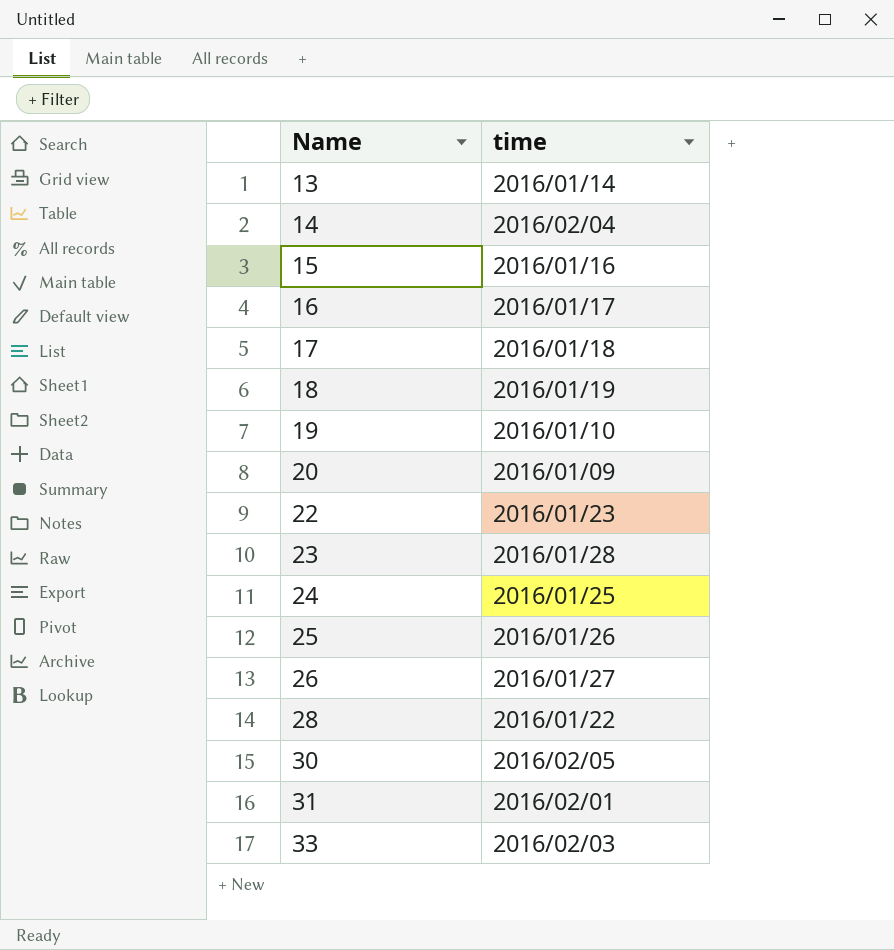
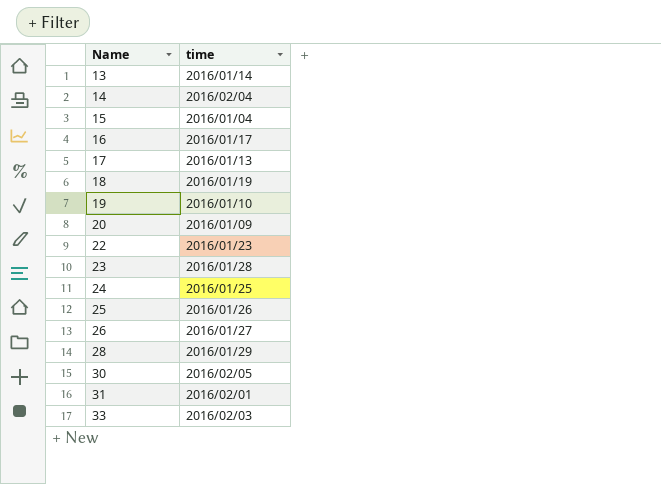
15 | time: 2016/01/16 -> 2016/01/04
17 | time: 2016/01/18 -> 2016/01/13
28 | time: 2016/01/22 -> 2016/01/29

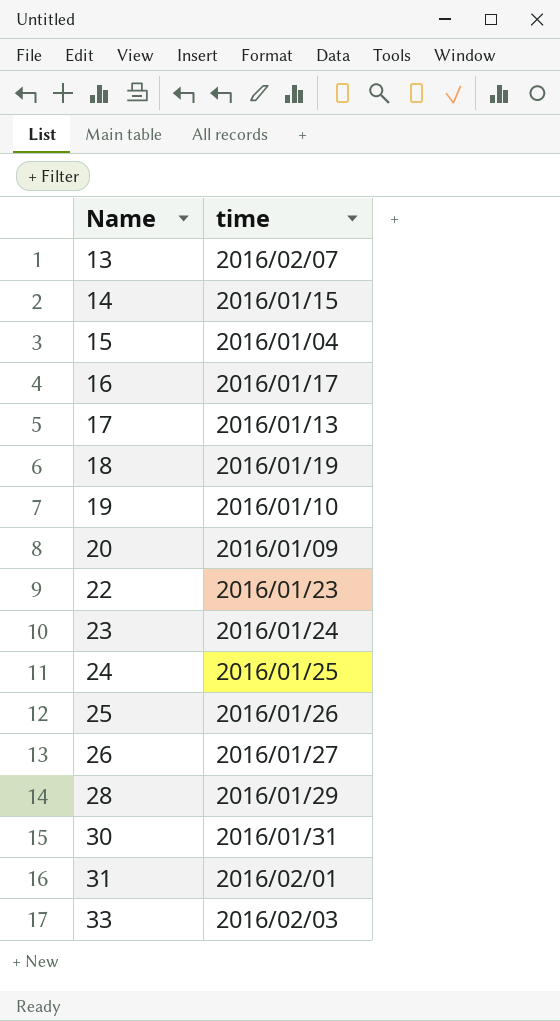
13 | time: 2016/01/14 -> 2016/02/07
14 | time: 2016/02/04 -> 2016/01/15
23 | time: 2016/01/28 -> 2016/01/24
30 | time: 2016/02/05 -> 2016/01/31

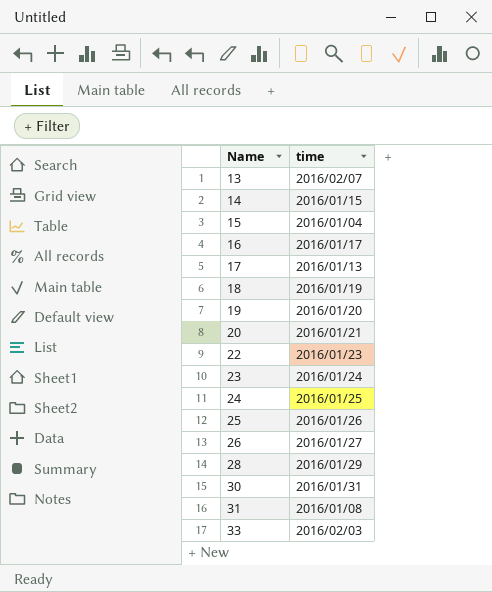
19 | time: 2016/01/10 -> 2016/01/20
20 | time: 2016/01/09 -> 2016/01/21
31 | time: 2016/02/01 -> 2016/01/08

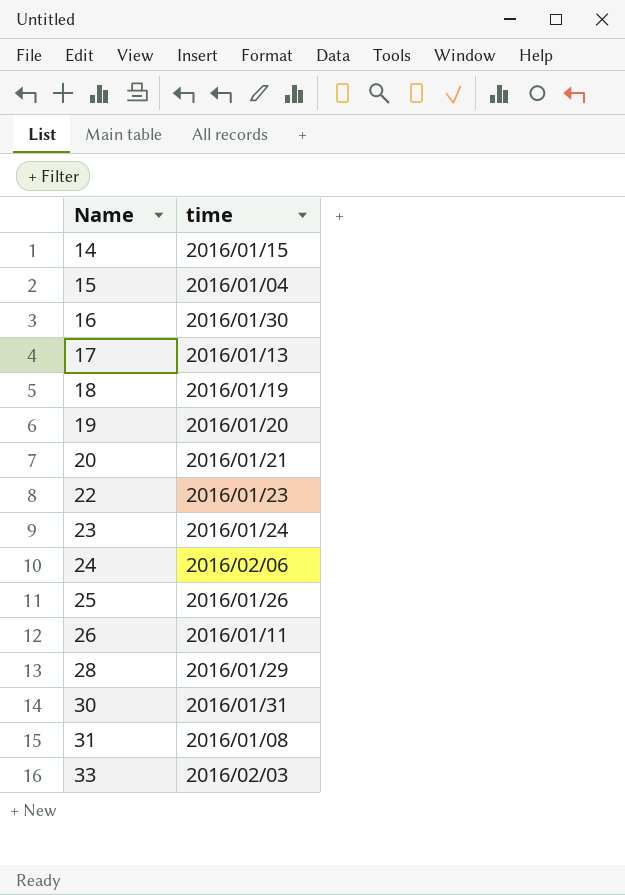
row 13: 2016/02/07 -> none
16 | time: 2016/01/17 -> 2016/01/30
24 | time: 2016/01/25 -> 2016/02/06
26 | time: 2016/01/27 -> 2016/01/11

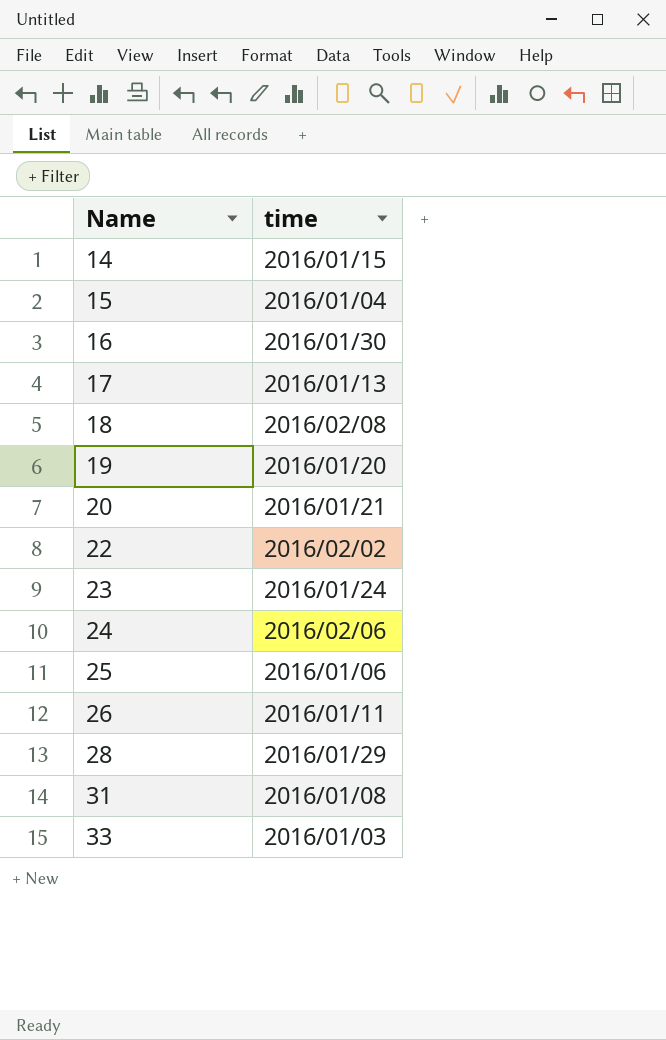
row 30: 2016/01/31 -> none
18 | time: 2016/01/19 -> 2016/02/08
22 | time: 2016/01/23 -> 2016/02/02
25 | time: 2016/01/26 -> 2016/01/06
33 | time: 2016/02/03 -> 2016/01/03

